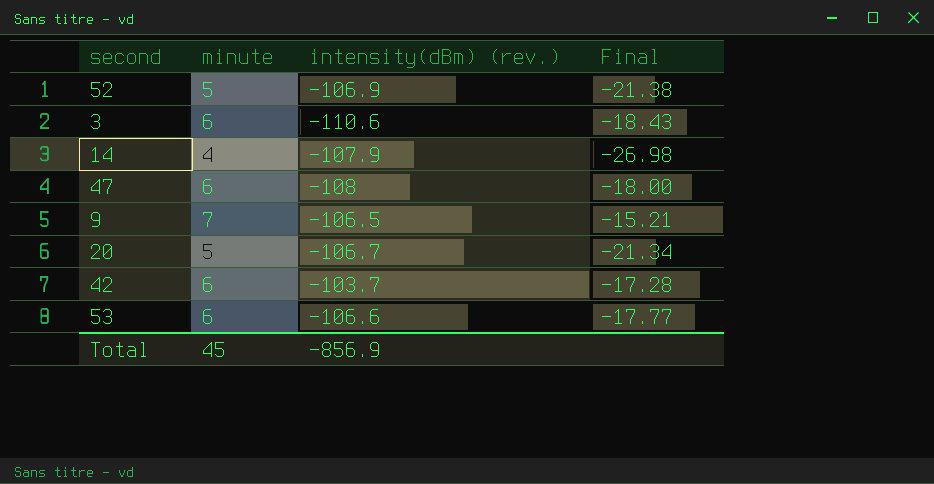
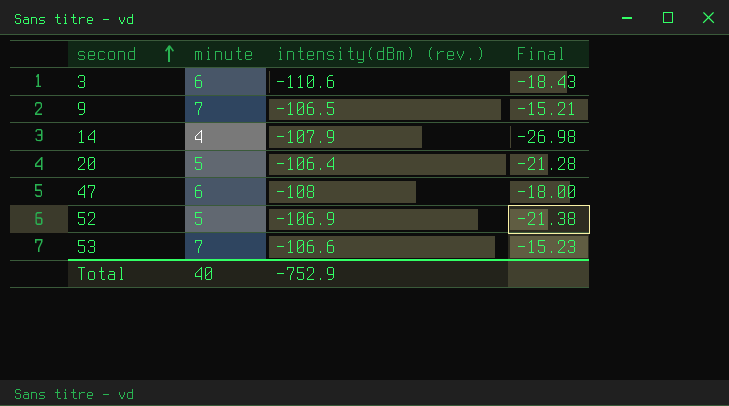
row order: none -> second ascending
row 42: 6 | -103.7 | -17.28 -> none
20 | intensity(dBm) (rev.): -106.7 -> -106.4
20 | Final: -21.34 -> -21.28
53 | minute: 6 -> 7
53 | Final: -17.77 -> -15.23
Total | minute: 45 -> 40
Total | intensity(dBm) (rev.): -856.9 -> -752.9

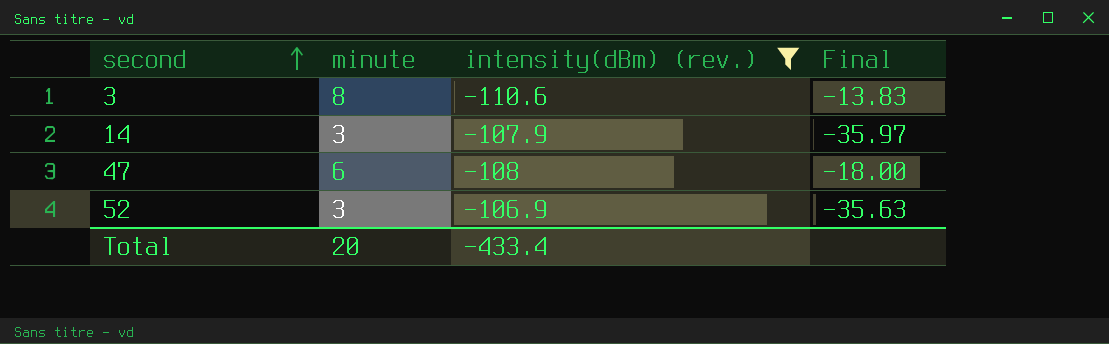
filter: none -> intensity(dBm) (rev.) <= -106.9
3 | minute: 6 -> 8
3 | Final: -18.43 -> -13.83
14 | minute: 4 -> 3
14 | Final: -26.98 -> -35.97
52 | minute: 5 -> 3
52 | Final: -21.38 -> -35.63
Total | minute: 40 -> 20
Total | intensity(dBm) (rev.): -752.9 -> -433.4

